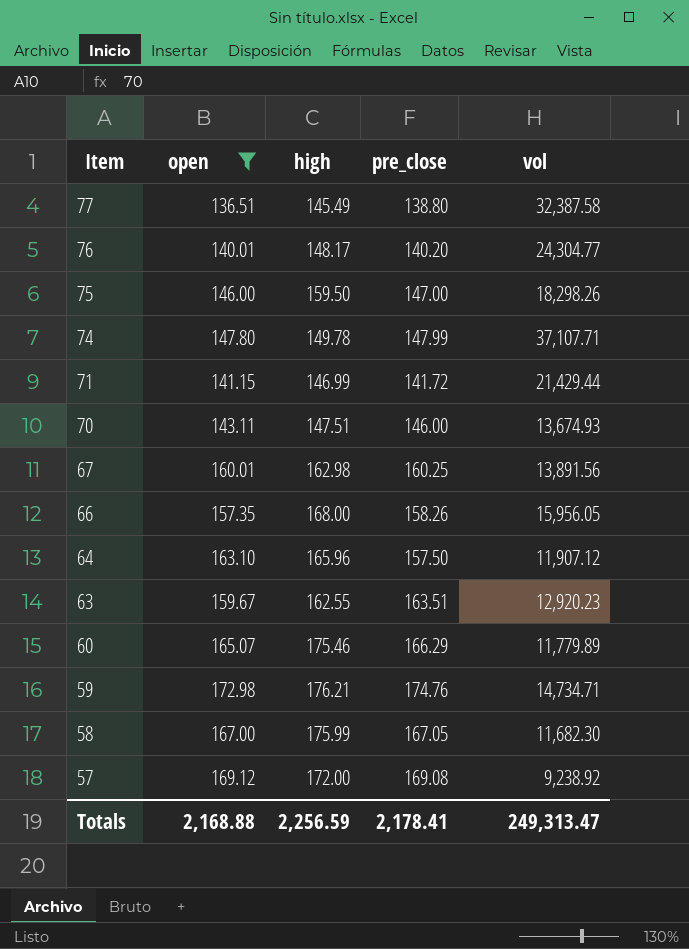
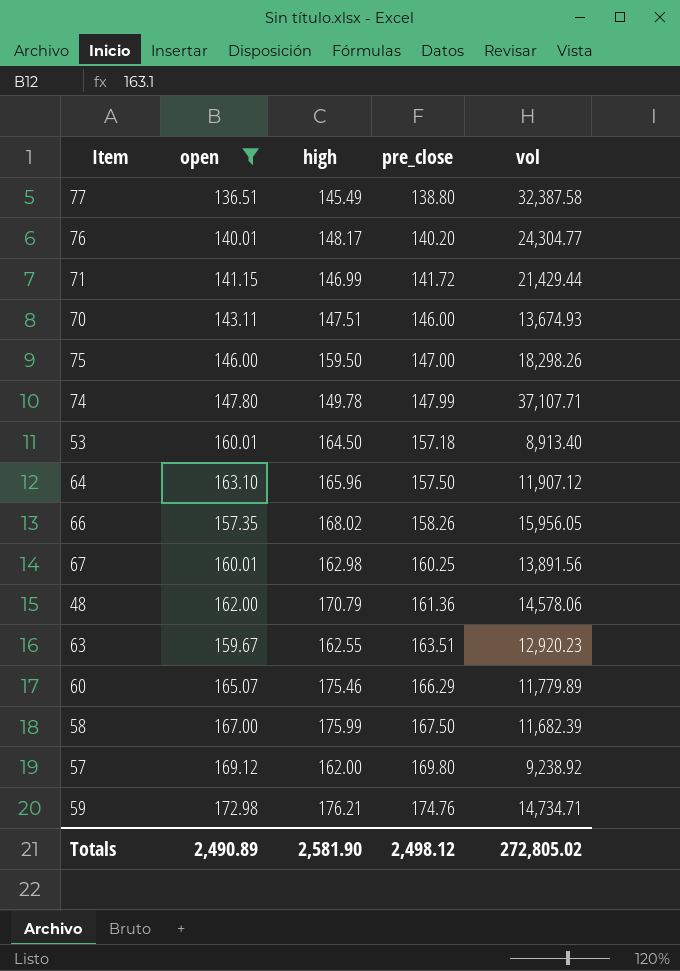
row order: Item descending -> pre_close ascending
row 53: none -> 160.01 | 164.50 | 157.18 | 8,913.40
66 | high: 168.00 -> 168.02
row 48: none -> 162.00 | 170.79 | 161.36 | 14,578.06
58 | pre_close: 167.05 -> 167.50
58 | vol: 11,682.30 -> 11,682.39
57 | high: 172.00 -> 162.00
57 | pre_close: 169.08 -> 169.80
Totals | open: 2,168.88 -> 2,490.89
Totals | high: 2,256.59 -> 2,581.90
Totals | pre_close: 2,178.41 -> 2,498.12
Totals | vol: 249,313.47 -> 272,805.02

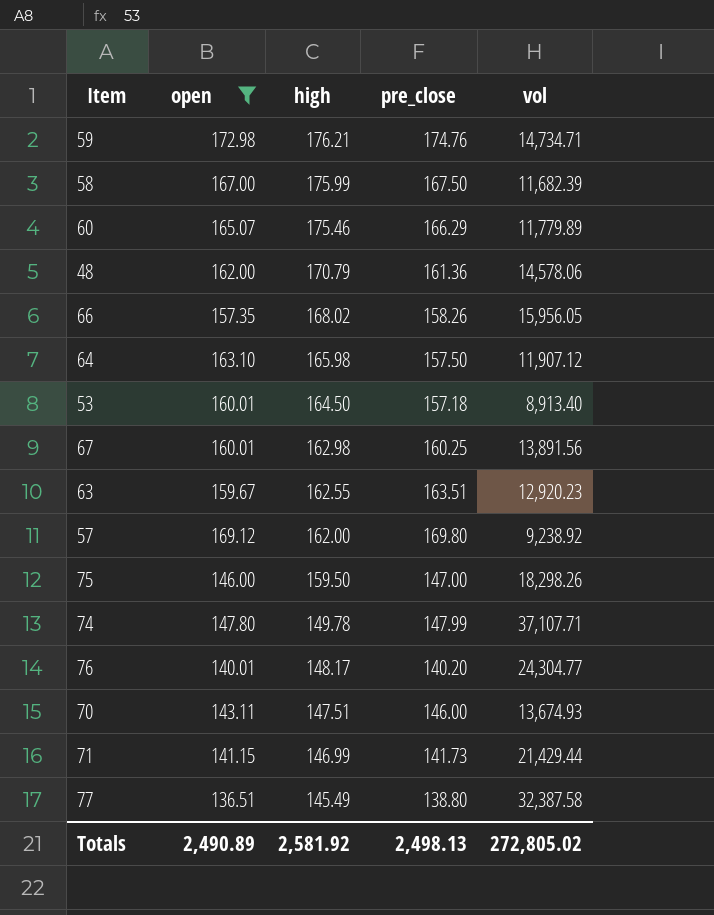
row order: pre_close ascending -> high descending
64 | high: 165.96 -> 165.98
71 | pre_close: 141.72 -> 141.73
Totals | high: 2,581.90 -> 2,581.92
Totals | pre_close: 2,498.12 -> 2,498.13

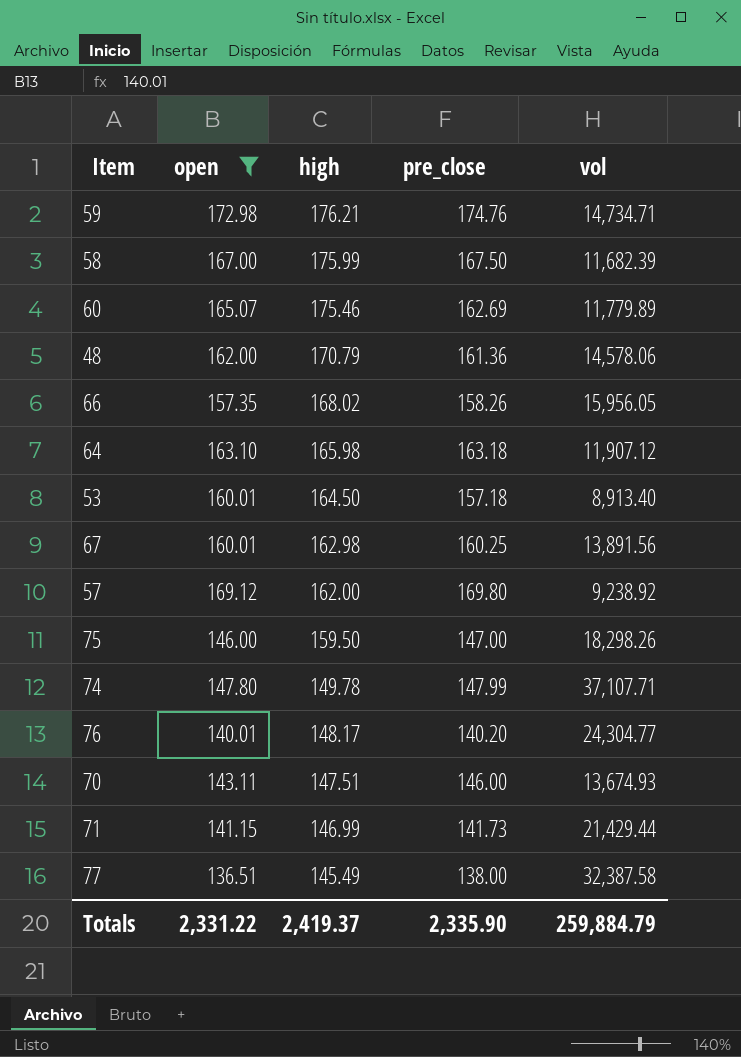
row 63: 159.67 | 162.55 | 163.51 | 12,920.23 -> none
60 | pre_close: 166.29 -> 162.69
64 | pre_close: 157.50 -> 163.18
77 | pre_close: 138.80 -> 138.00
Totals | open: 2,490.89 -> 2,331.22
Totals | high: 2,581.92 -> 2,419.37
Totals | pre_close: 2,498.13 -> 2,335.90
Totals | vol: 272,805.02 -> 259,884.79

